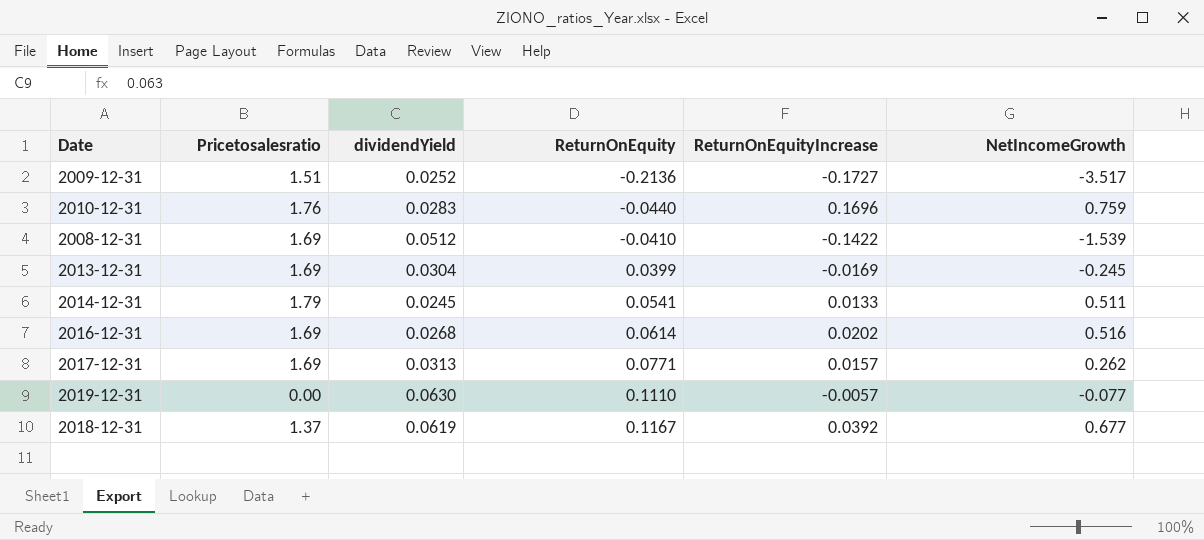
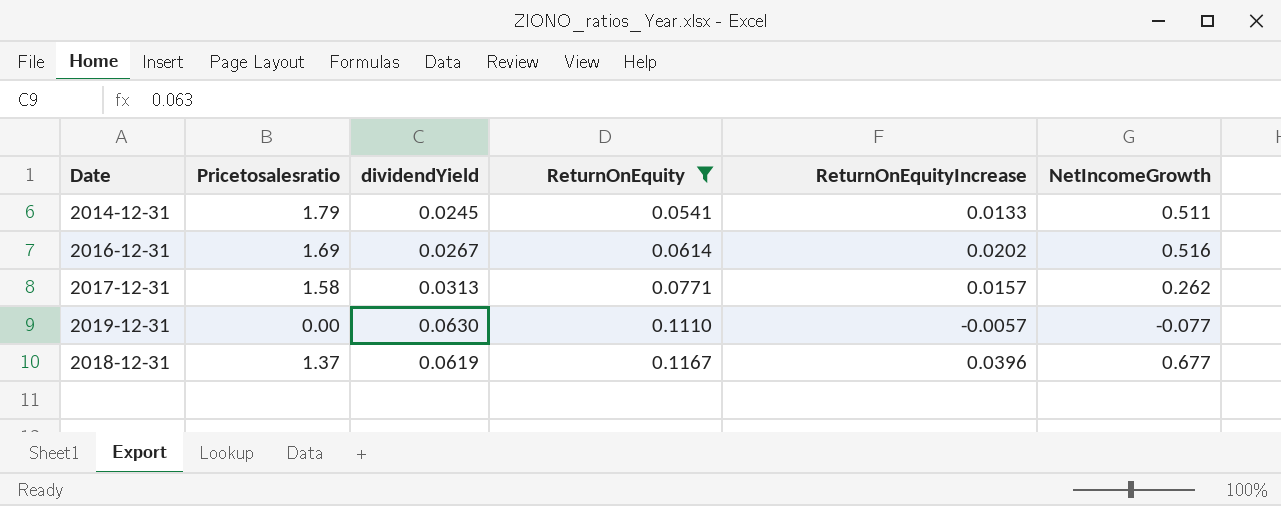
filter: none -> ReturnOnEquity >= 0.0541
2016-12-31 | dividendYield: 0.0268 -> 0.0267
2017-12-31 | Pricetosalesratio: 1.69 -> 1.58
2018-12-31 | ReturnOnEquityIncrease: 0.0392 -> 0.0396

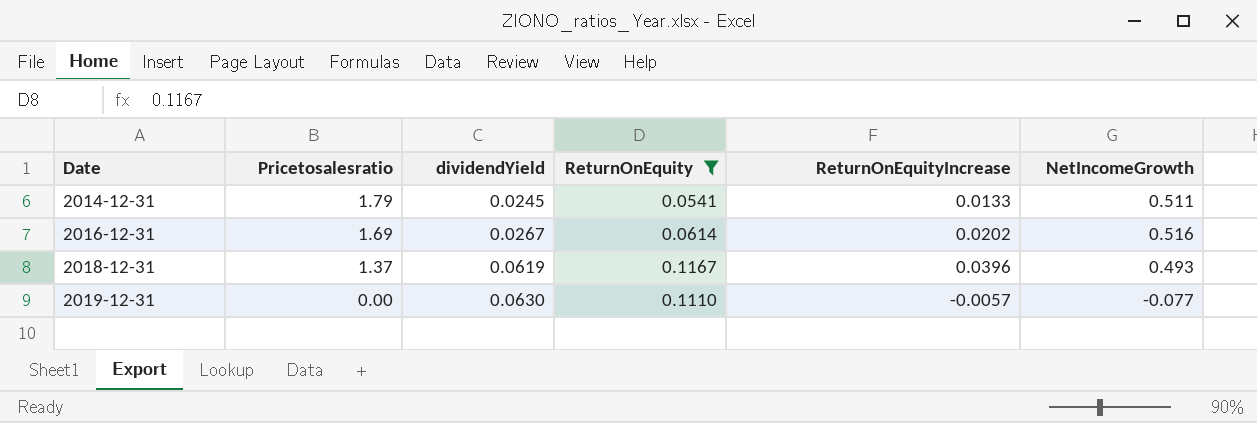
row order: ReturnOnEquity ascending -> Date ascending
row 2017-12-31: 1.58 | 0.0313 | 0.0771 | 0.0157 | 0.262 -> none
2018-12-31 | NetIncomeGrowth: 0.677 -> 0.493

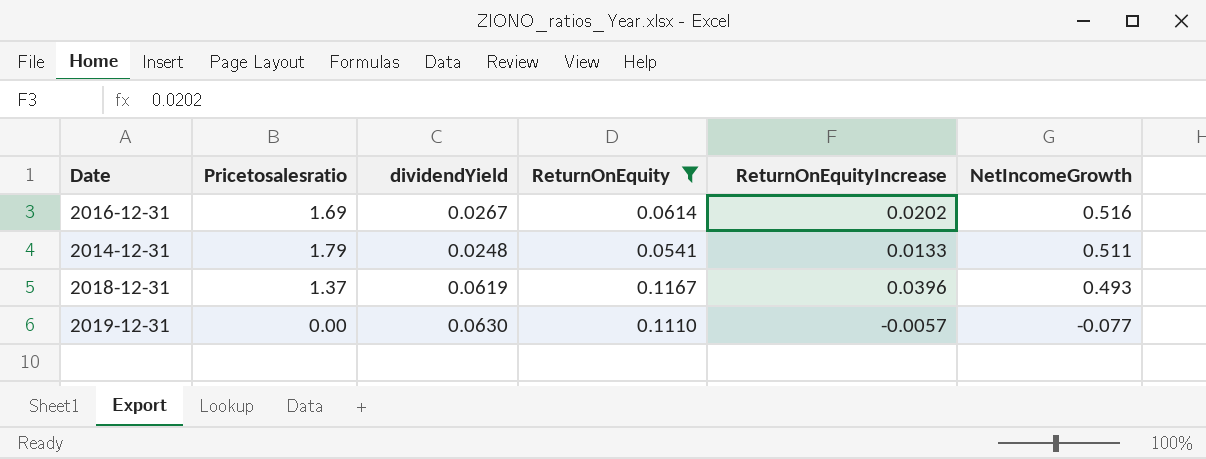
row order: Date ascending -> NetIncomeGrowth descending
2014-12-31 | dividendYield: 0.0245 -> 0.0248

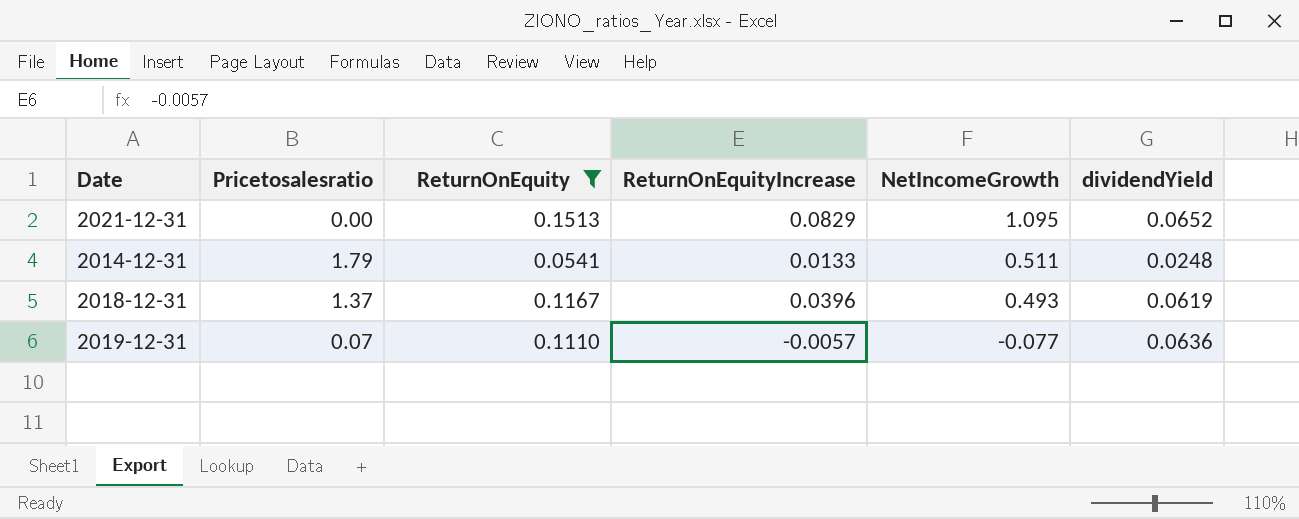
column dividendYield | position: 3 -> 6
row 2016-12-31: 1.69 | 0.0267 | 0.0614 | 0.0202 | 0.516 -> none
row 2021-12-31: none -> 0.00 | 0.1513 | 0.0829 | 1.095 | 0.0652
2019-12-31 | Pricetosalesratio: 0.00 -> 0.07
2019-12-31 | dividendYield: 0.0630 -> 0.0636

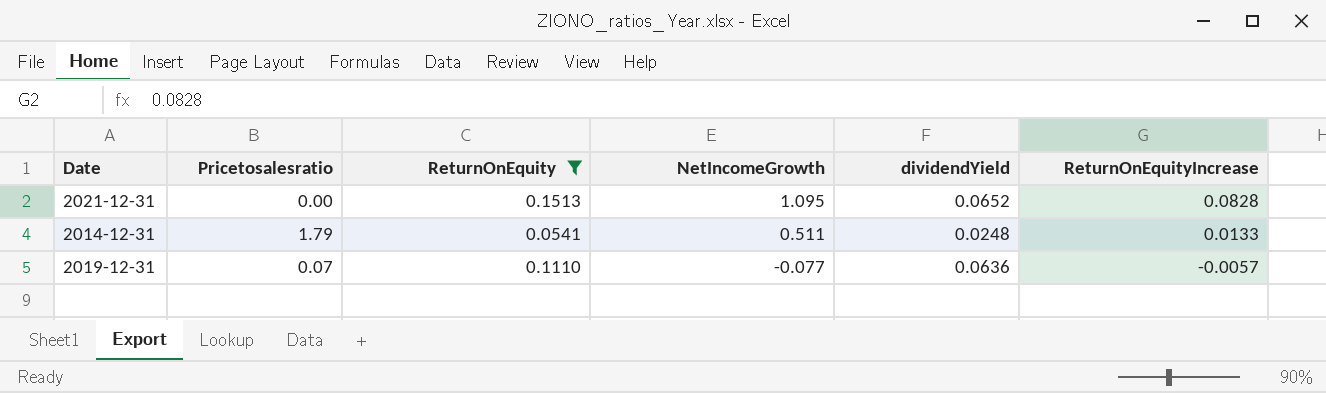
column ReturnOnEquityIncrease | position: 4 -> 6
row 2018-12-31: 1.37 | 0.1167 | 0.0396 | 0.493 | 0.0619 -> none
2021-12-31 | ReturnOnEquityIncrease: 0.0829 -> 0.0828

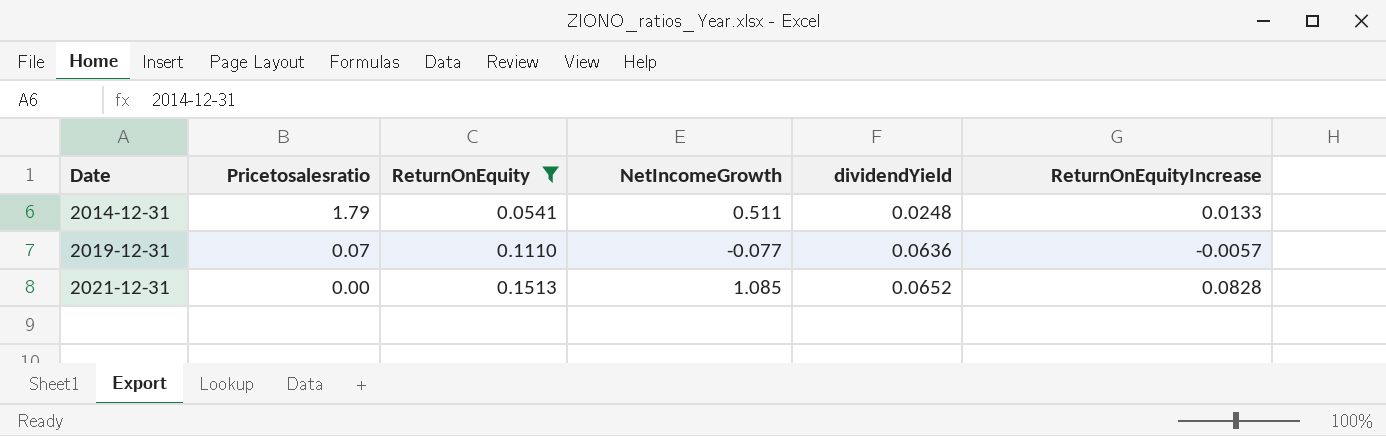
row order: NetIncomeGrowth descending -> Date ascending
2021-12-31 | NetIncomeGrowth: 1.095 -> 1.085

